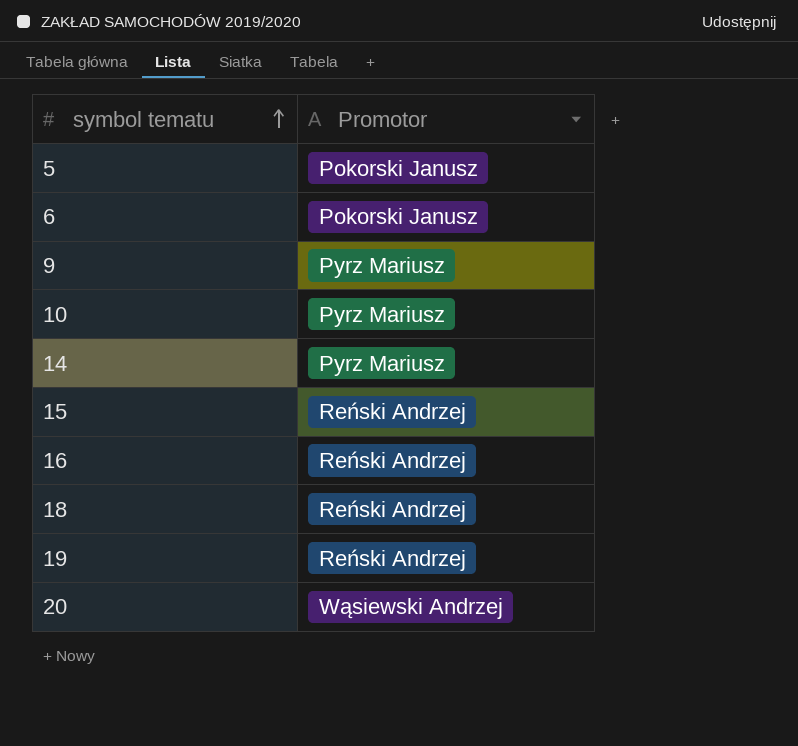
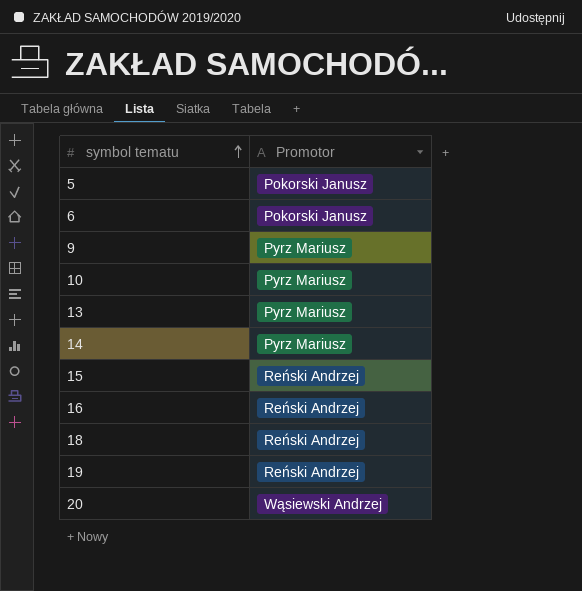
row 13: none -> Pyrz Mariusz

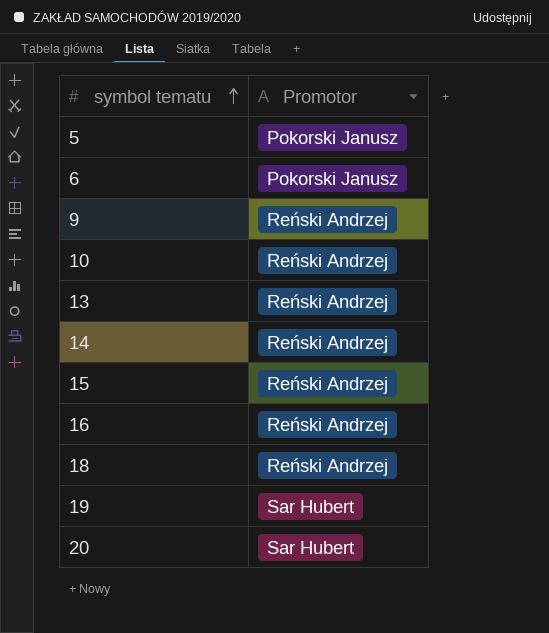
9 | Promotor: Pyrz Mariusz -> Reński Andrzej
10 | Promotor: Pyrz Mariusz -> Reński Andrzej
13 | Promotor: Pyrz Mariusz -> Reński Andrzej
14 | Promotor: Pyrz Mariusz -> Reński Andrzej
19 | Promotor: Reński Andrzej -> Sar Hubert
20 | Promotor: Wąsiewski Andrzej -> Sar Hubert

